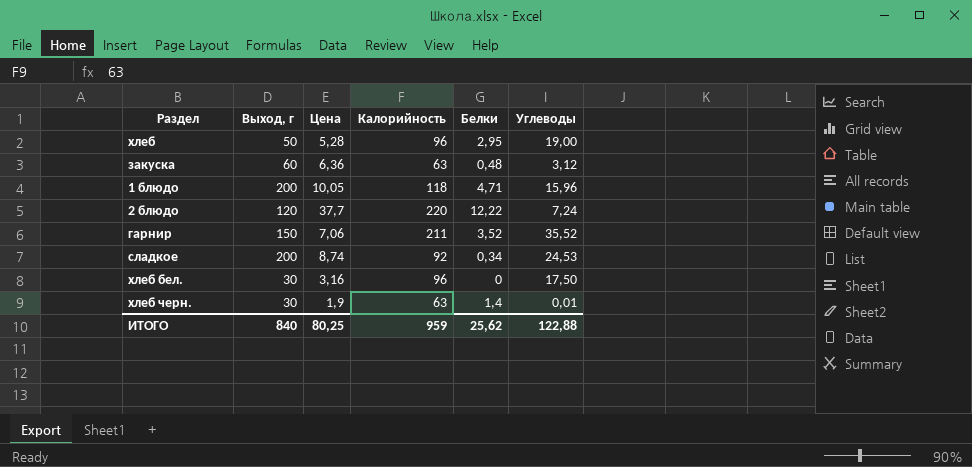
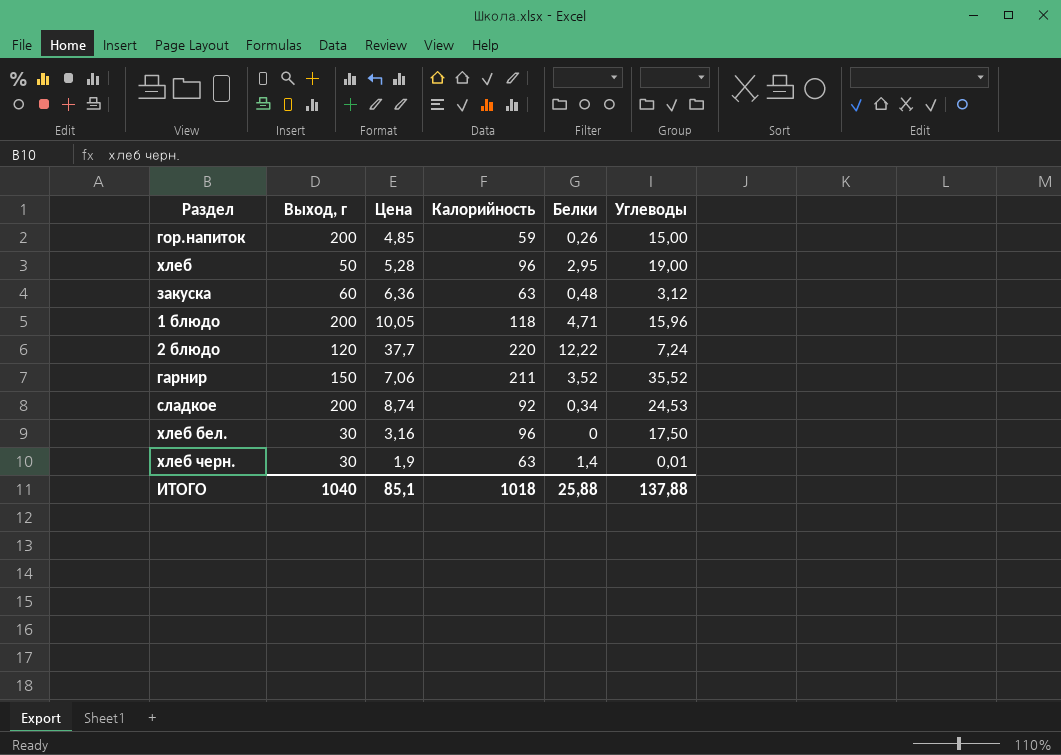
row гор.напиток: none -> 200 | 4,85 | 59 | 0,26 | 15,00
ИТОГО | Выход, г: 840 -> 1040
ИТОГО | Цена: 80,25 -> 85,1
ИТОГО | Калорийность: 959 -> 1018
ИТОГО | Белки: 25,62 -> 25,88
ИТОГО | Углеводы: 122,88 -> 137,88

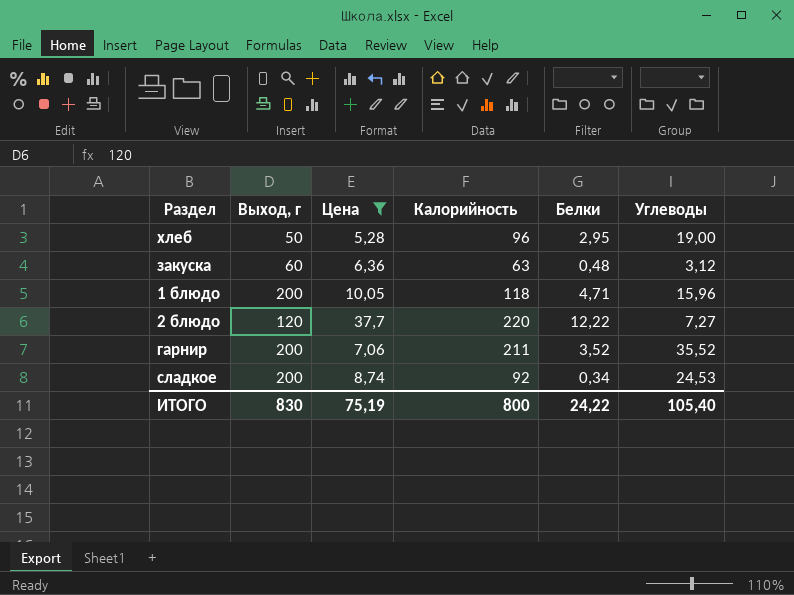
filter: none -> Цена >= 5,28
2 блюдо | Углеводы: 7,24 -> 7,27
гарнир | Выход, г: 150 -> 200
ИТОГО | Выход, г: 1040 -> 830
ИТОГО | Цена: 85,1 -> 75,19
ИТОГО | Калорийность: 1018 -> 800
ИТОГО | Белки: 25,88 -> 24,22
ИТОГО | Углеводы: 137,88 -> 105,40

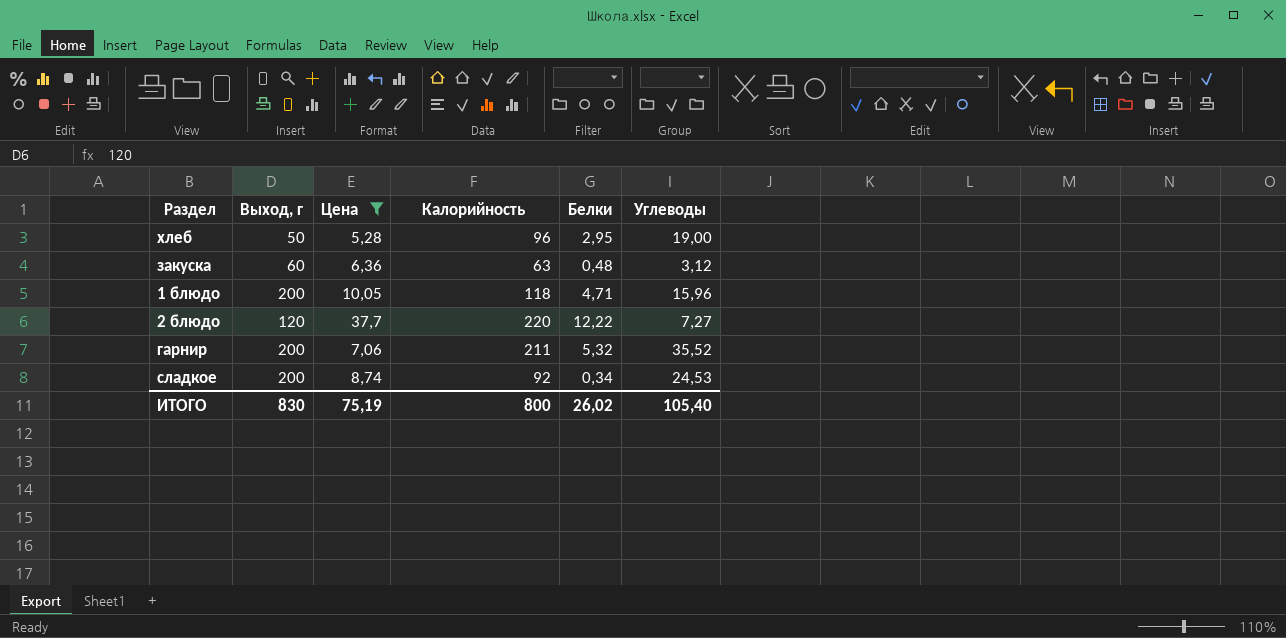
гарнир | Белки: 3,52 -> 5,32
ИТОГО | Белки: 24,22 -> 26,02

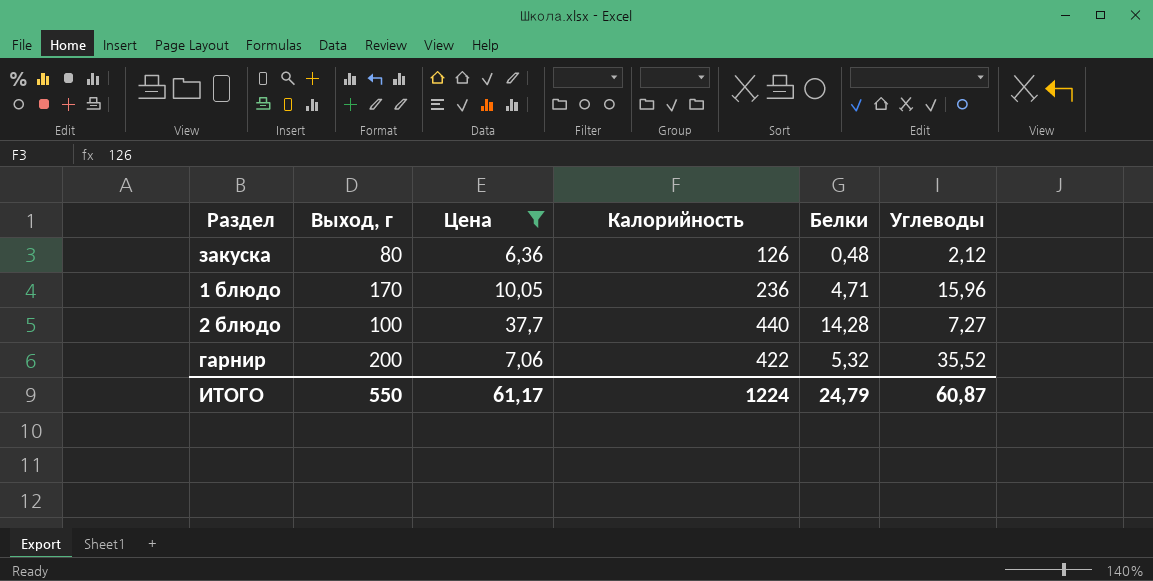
row хлеб: 50 | 5,28 | 96 | 2,95 | 19,00 -> none
row сладкое: 200 | 8,74 | 92 | 0,34 | 24,53 -> none
закуска | Выход, г: 60 -> 80
закуска | Калорийность: 63 -> 126
закуска | Углеводы: 3,12 -> 2,12
1 блюдо | Выход, г: 200 -> 170
1 блюдо | Калорийность: 118 -> 236
2 блюдо | Выход, г: 120 -> 100
2 блюдо | Калорийность: 220 -> 440
2 блюдо | Белки: 12,22 -> 14,28
гарнир | Калорийность: 211 -> 422
ИТОГО | Выход, г: 830 -> 550
ИТОГО | Цена: 75,19 -> 61,17
ИТОГО | Калорийность: 800 -> 1224
ИТОГО | Белки: 26,02 -> 24,79
ИТОГО | Углеводы: 105,40 -> 60,87

